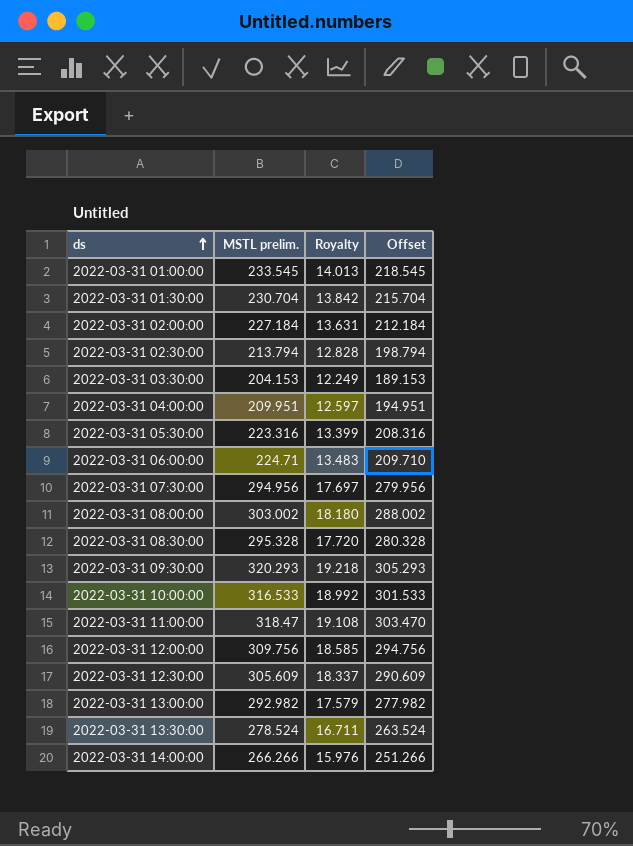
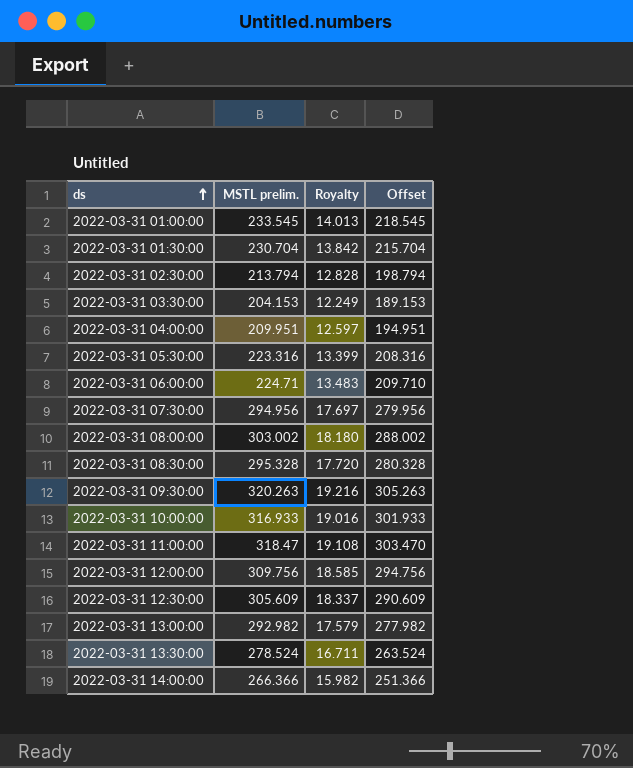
row 2022-03-31 02:00:00: 227.184 | 13.631 | 212.184 -> none
2022-03-31 09:30:00 | MSTL prelim.: 320.293 -> 320.263
2022-03-31 09:30:00 | Royalty: 19.218 -> 19.216
2022-03-31 09:30:00 | Offset: 305.293 -> 305.263
2022-03-31 10:00:00 | MSTL prelim.: 316.533 -> 316.933
2022-03-31 10:00:00 | Royalty: 18.992 -> 19.016
2022-03-31 10:00:00 | Offset: 301.533 -> 301.933
2022-03-31 14:00:00 | MSTL prelim.: 266.266 -> 266.366
2022-03-31 14:00:00 | Royalty: 15.976 -> 15.982
2022-03-31 14:00:00 | Offset: 251.266 -> 251.366

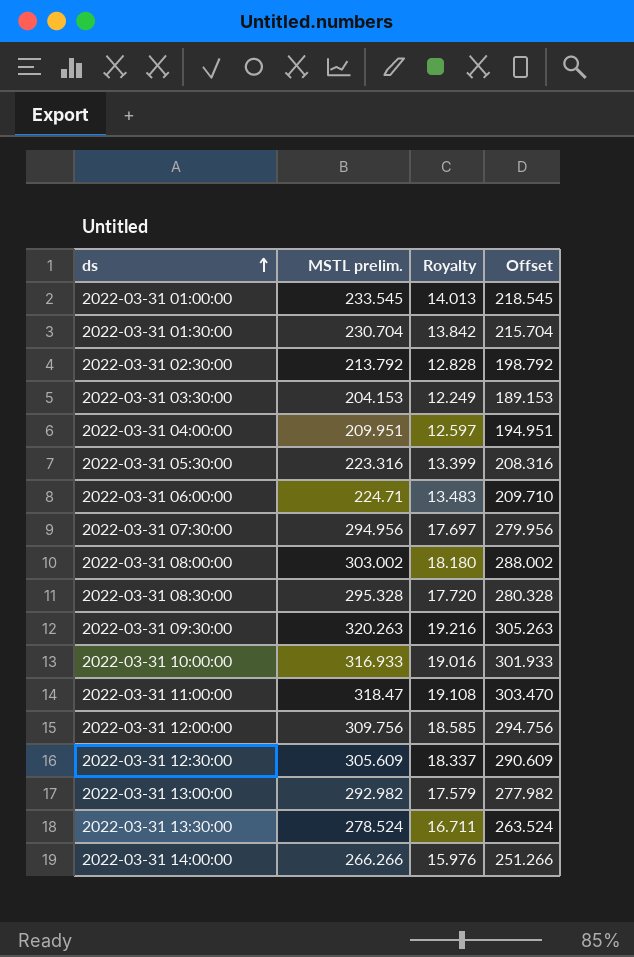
2022-03-31 02:30:00 | MSTL prelim.: 213.794 -> 213.792
2022-03-31 02:30:00 | Offset: 198.794 -> 198.792
2022-03-31 14:00:00 | MSTL prelim.: 266.366 -> 266.266
2022-03-31 14:00:00 | Royalty: 15.982 -> 15.976
2022-03-31 14:00:00 | Offset: 251.366 -> 251.266

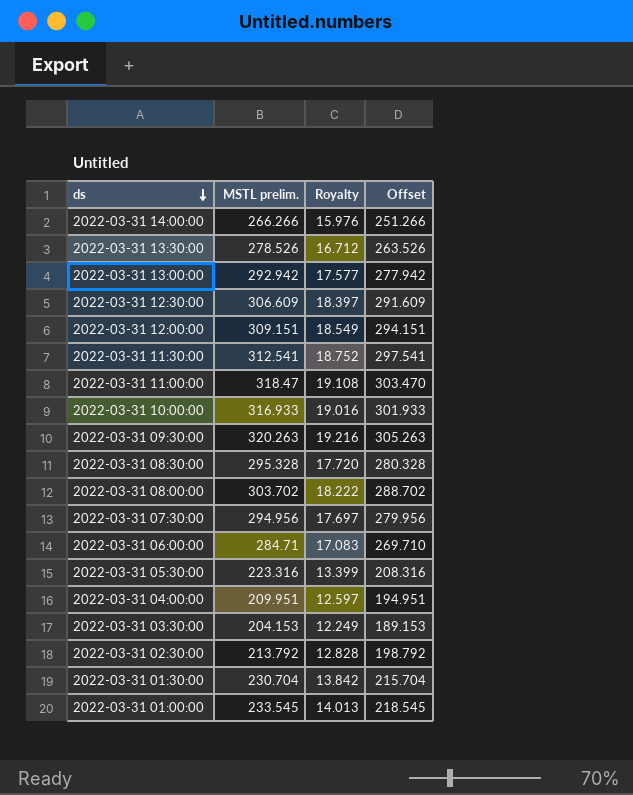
row order: ds ascending -> ds descending
2022-03-31 13:30:00 | MSTL prelim.: 278.524 -> 278.526
2022-03-31 13:30:00 | Royalty: 16.711 -> 16.712
2022-03-31 13:30:00 | Offset: 263.524 -> 263.526
2022-03-31 13:00:00 | MSTL prelim.: 292.982 -> 292.942
2022-03-31 13:00:00 | Royalty: 17.579 -> 17.577
2022-03-31 13:00:00 | Offset: 277.982 -> 277.942
2022-03-31 12:30:00 | MSTL prelim.: 305.609 -> 306.609
2022-03-31 12:30:00 | Royalty: 18.337 -> 18.397
2022-03-31 12:30:00 | Offset: 290.609 -> 291.609
2022-03-31 12:00:00 | MSTL prelim.: 309.756 -> 309.151
2022-03-31 12:00:00 | Royalty: 18.585 -> 18.549
2022-03-31 12:00:00 | Offset: 294.756 -> 294.151
row 2022-03-31 11:30:00: none -> 312.541 | 18.752 | 297.541
2022-03-31 08:00:00 | MSTL prelim.: 303.002 -> 303.702
2022-03-31 08:00:00 | Royalty: 18.180 -> 18.222
2022-03-31 08:00:00 | Offset: 288.002 -> 288.702
2022-03-31 06:00:00 | MSTL prelim.: 224.71 -> 284.71
2022-03-31 06:00:00 | Royalty: 13.483 -> 17.083
2022-03-31 06:00:00 | Offset: 209.710 -> 269.710

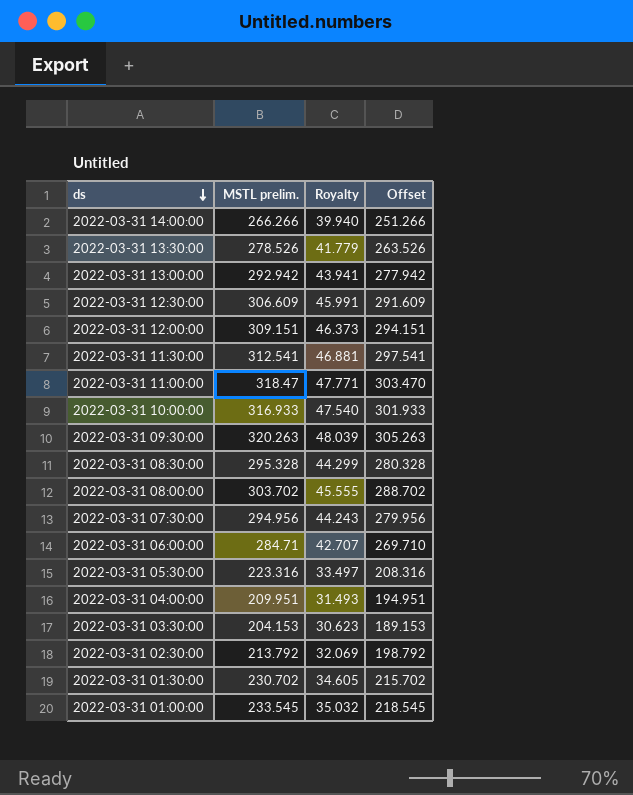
column Royalty | formula: [MSTL prelim.] * 0.06 -> [MSTL prelim.] * 0.15
2022-03-31 01:30:00 | MSTL prelim.: 230.704 -> 230.702
2022-03-31 01:30:00 | Offset: 215.704 -> 215.702

